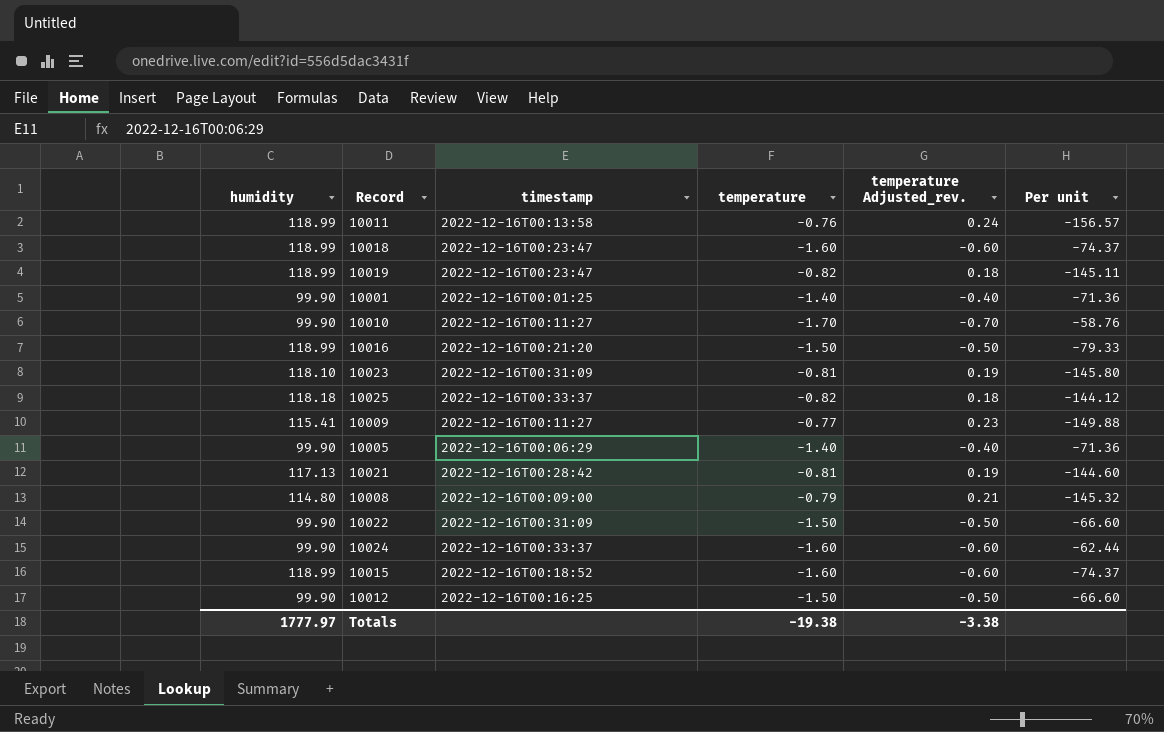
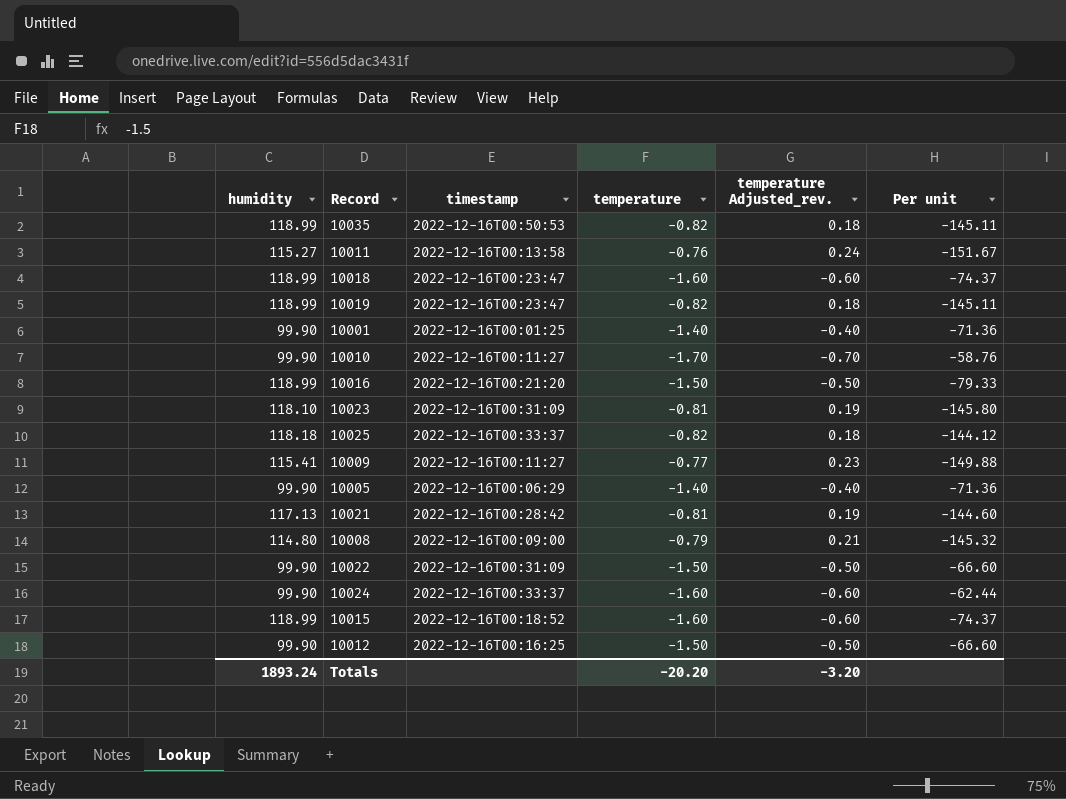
row 10035: none -> 118.99 | 2022-12-16T00:50:53 | -0.82 | 0.18 | -145.11
10011 | humidity: 118.99 -> 115.27
10011 | Per unit: -156.57 -> -151.67
Totals | humidity: 1777.97 -> 1893.24
Totals | temperature: -19.38 -> -20.20
Totals | temperature Adjusted_rev.: -3.38 -> -3.20

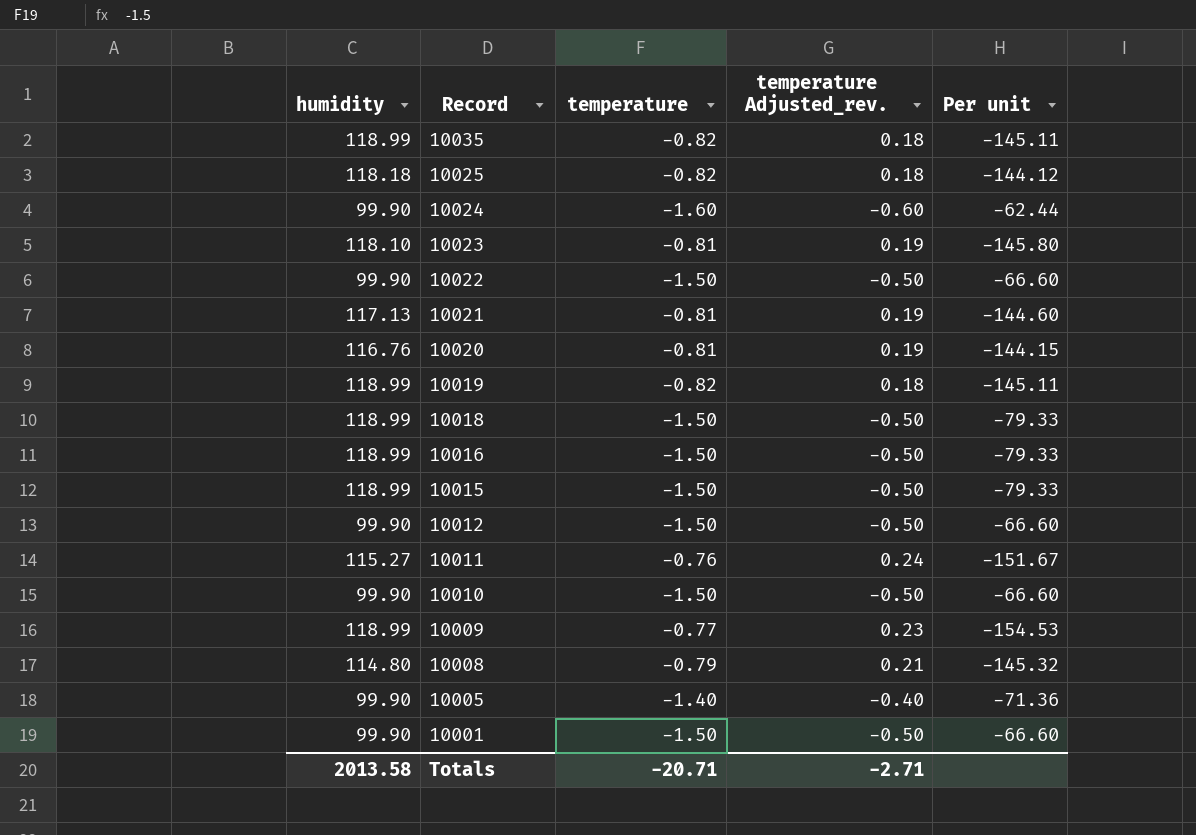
row order: none -> Record descending
column timestamp | position: 3 -> none
row 10020: none -> 116.76 | -0.81 | 0.19 | -144.15
10018 | temperature: -1.60 -> -1.50
10018 | temperature Adjusted_rev.: -0.60 -> -0.50
10018 | Per unit: -74.37 -> -79.33
10015 | temperature: -1.60 -> -1.50
10015 | temperature Adjusted_rev.: -0.60 -> -0.50
10015 | Per unit: -74.37 -> -79.33
10010 | temperature: -1.70 -> -1.50
10010 | temperature Adjusted_rev.: -0.70 -> -0.50
10010 | Per unit: -58.76 -> -66.60
10009 | humidity: 115.41 -> 118.99
10009 | Per unit: -149.88 -> -154.53
10001 | temperature: -1.40 -> -1.50
10001 | temperature Adjusted_rev.: -0.40 -> -0.50
10001 | Per unit: -71.36 -> -66.60
Totals | humidity: 1893.24 -> 2013.58
Totals | temperature: -20.20 -> -20.71
Totals | temperature Adjusted_rev.: -3.20 -> -2.71

